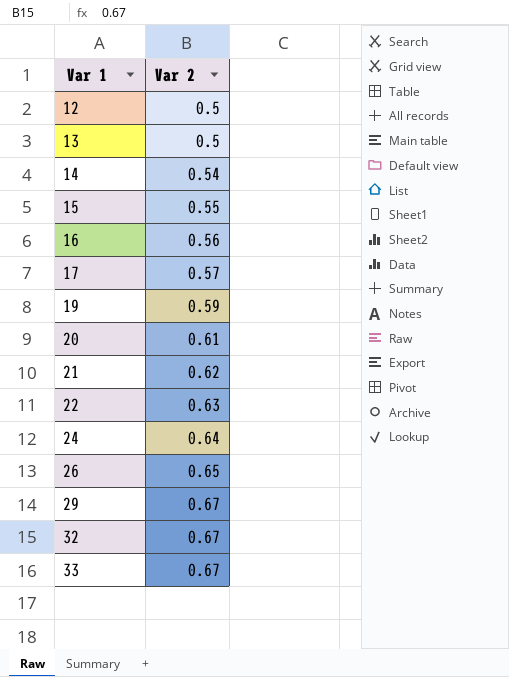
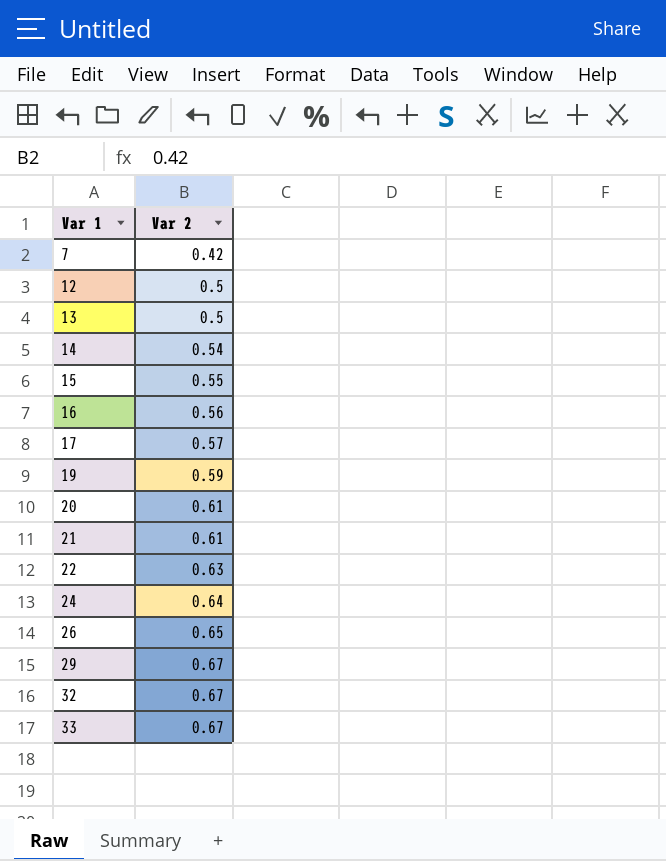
row 7: none -> 0.42
21 | Var 2: 0.62 -> 0.61

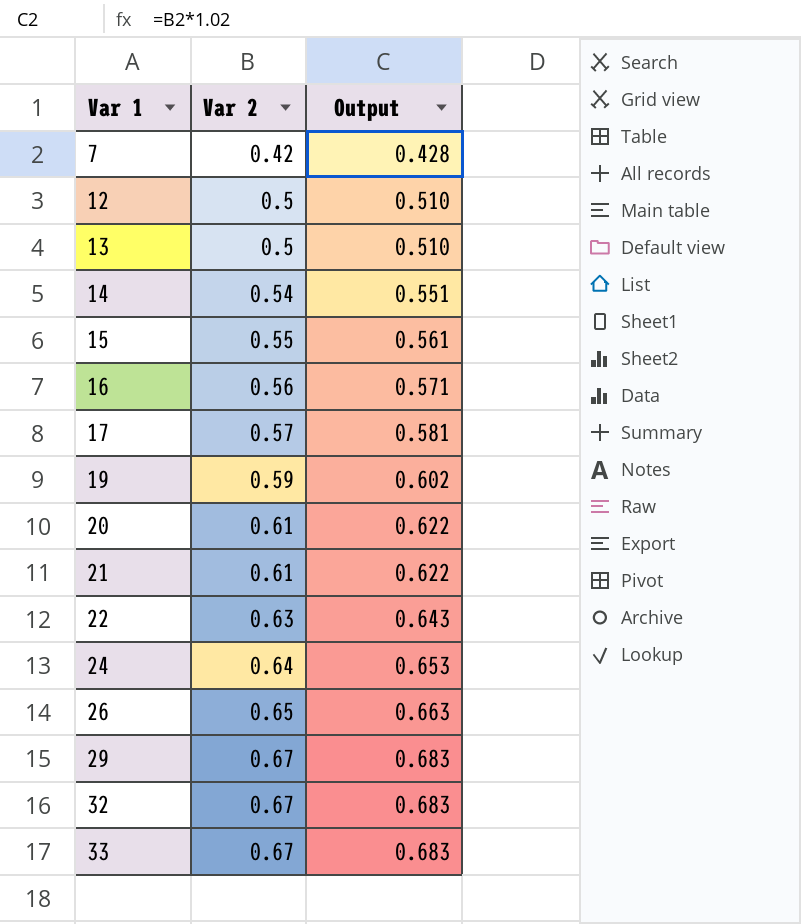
column Output | formula: none -> [Var 2] * 1.02

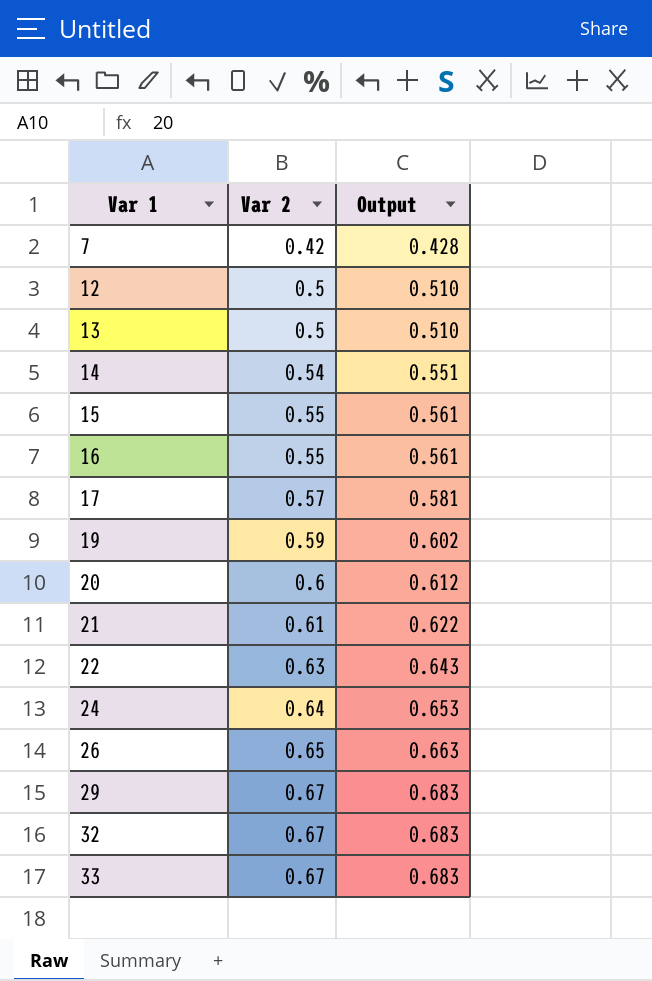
16 | Var 2: 0.56 -> 0.55
16 | Output: 0.571 -> 0.561
20 | Var 2: 0.61 -> 0.6
20 | Output: 0.622 -> 0.612

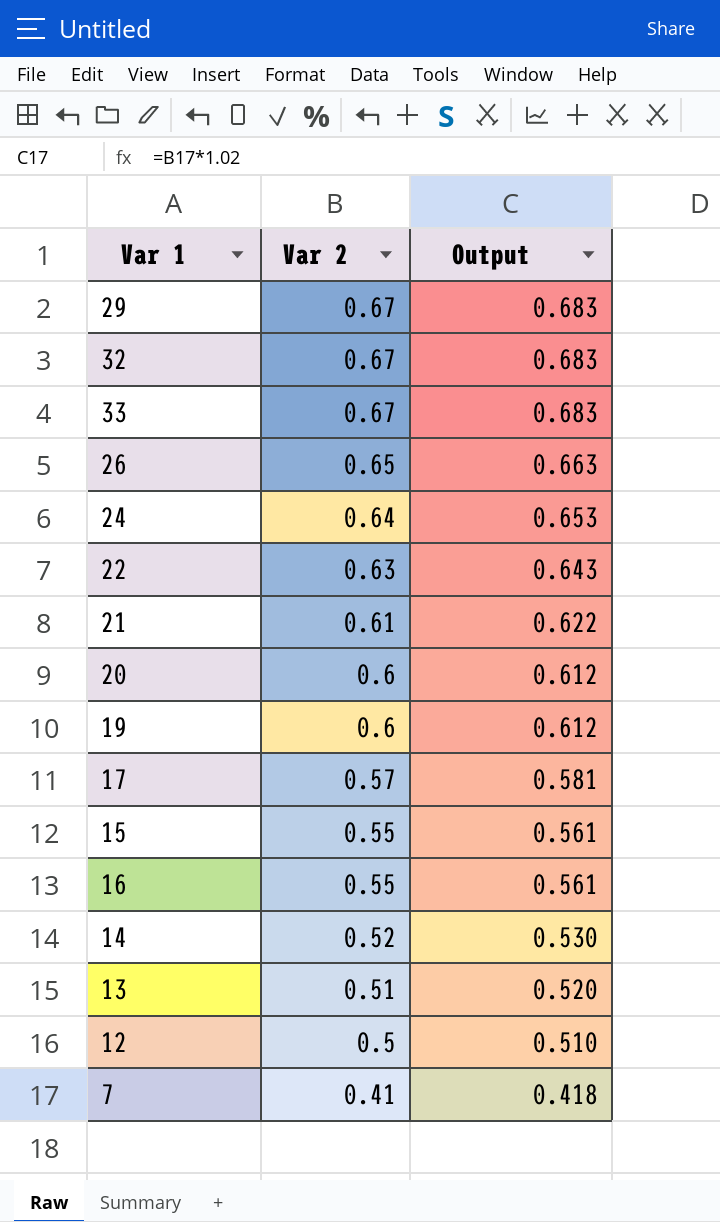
row order: Var 1 ascending -> Var 2 descending
19 | Var 2: 0.59 -> 0.6
19 | Output: 0.602 -> 0.612
14 | Var 2: 0.54 -> 0.52
14 | Output: 0.551 -> 0.530
13 | Var 2: 0.5 -> 0.51
13 | Output: 0.510 -> 0.520
7 | Var 2: 0.42 -> 0.41
7 | Output: 0.428 -> 0.418

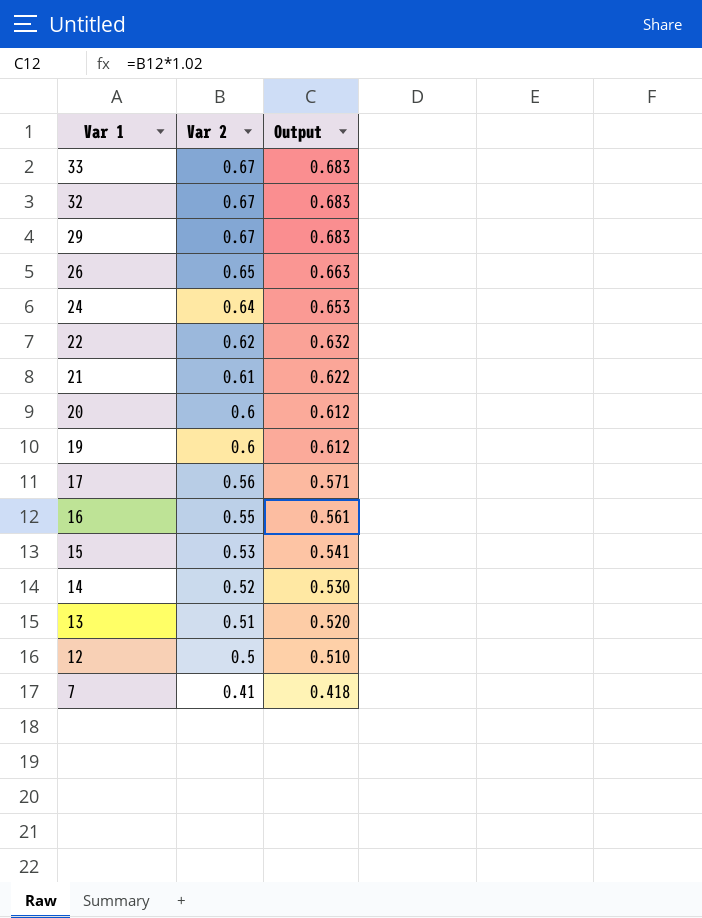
row order: Var 2 descending -> Var 1 descending
22 | Var 2: 0.63 -> 0.62
22 | Output: 0.643 -> 0.632
17 | Var 2: 0.57 -> 0.56
17 | Output: 0.581 -> 0.571
15 | Var 2: 0.55 -> 0.53
15 | Output: 0.561 -> 0.541

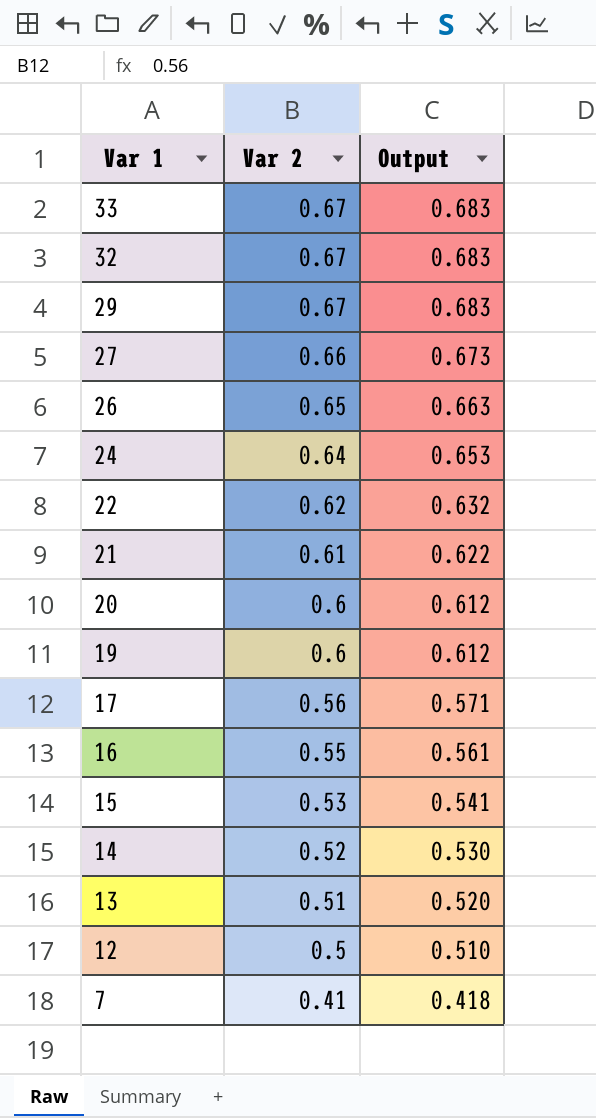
row 27: none -> 0.66 | 0.673

